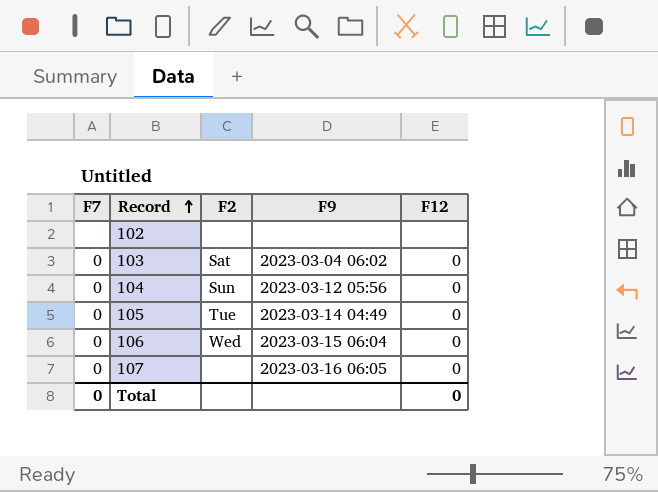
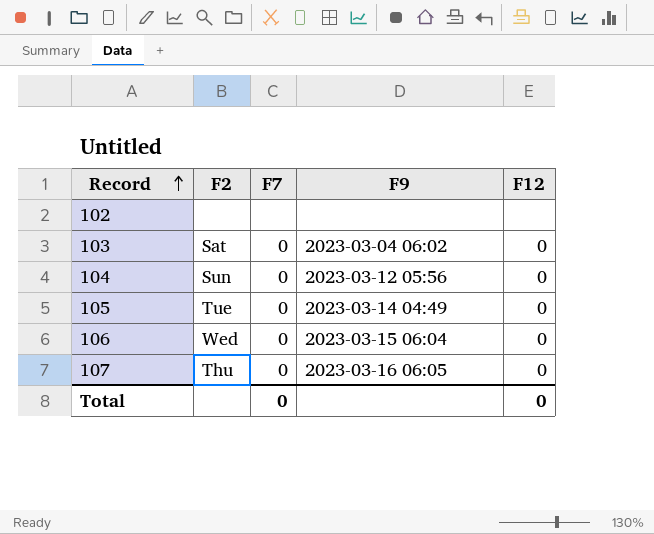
column F7 | position: 1 -> 3
107 | F2: none -> Thu

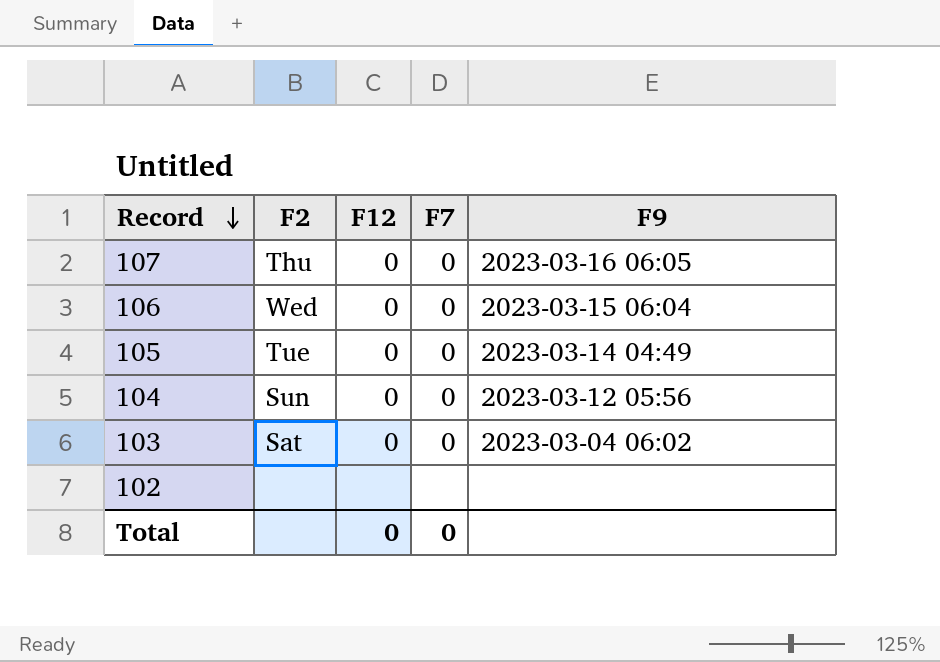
row order: Record ascending -> Record descending
column F12 | position: 5 -> 3

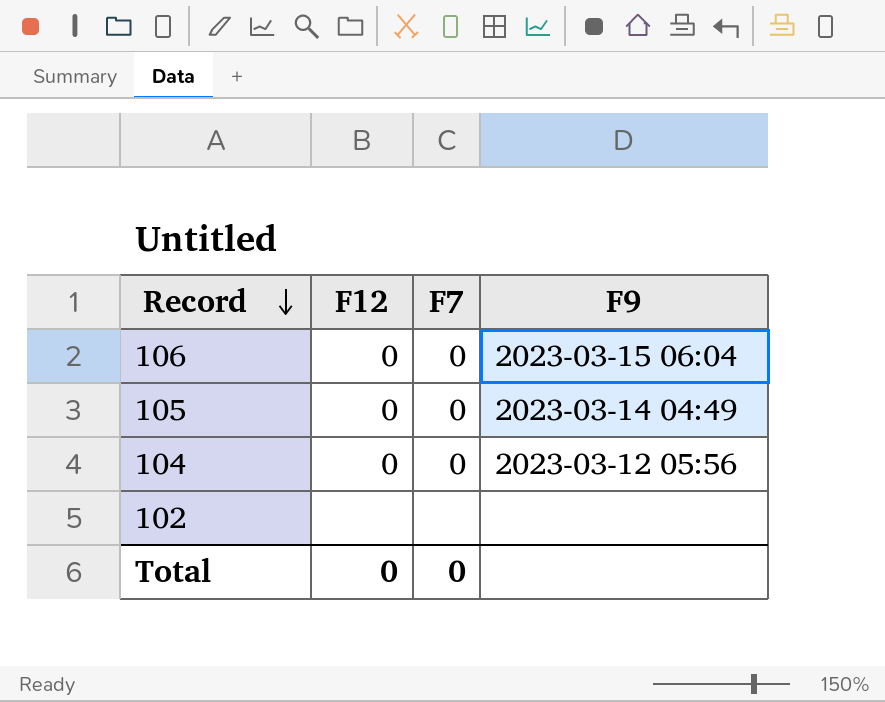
column F2 | position: 2 -> none
row 107: Thu | 0 | 0 | 2023-03-16 06:05 -> none
row 103: Sat | 0 | 0 | 2023-03-04 06:02 -> none

